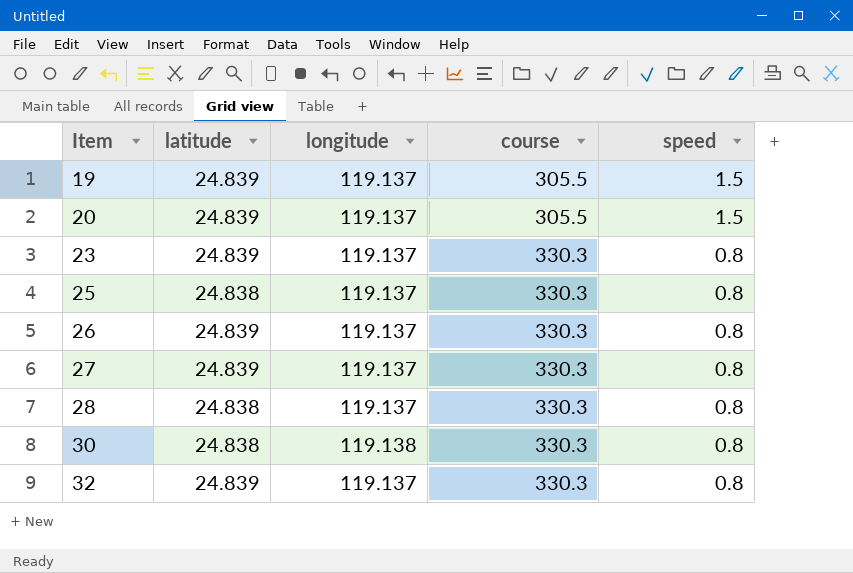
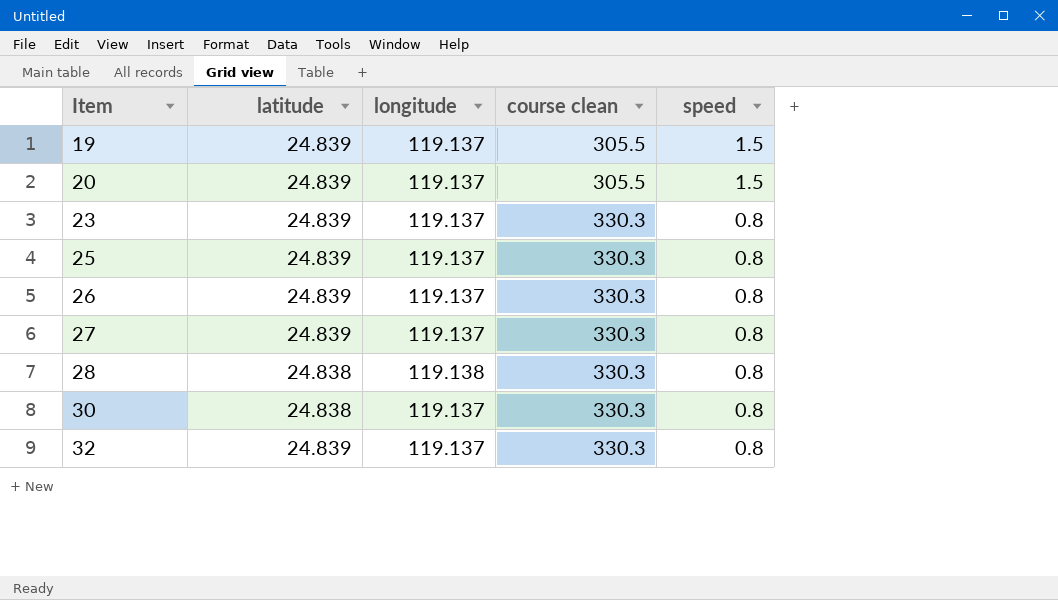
column name: course -> course clean
25 | latitude: 24.838 -> 24.839
28 | longitude: 119.137 -> 119.138
30 | longitude: 119.138 -> 119.137

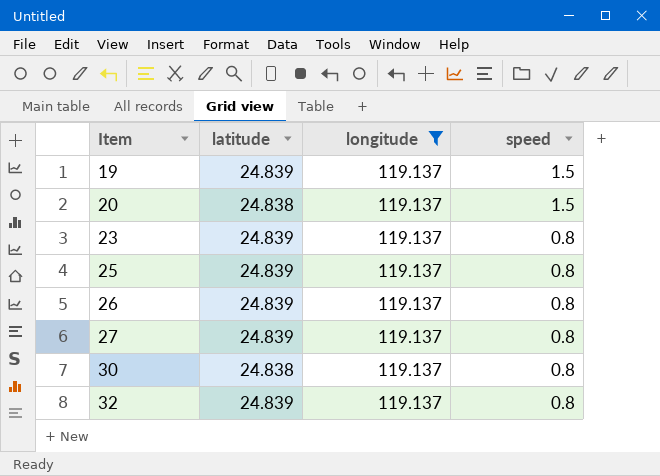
filter: none -> longitude = 119.137
column course clean | position: 4 -> none
20 | latitude: 24.839 -> 24.838

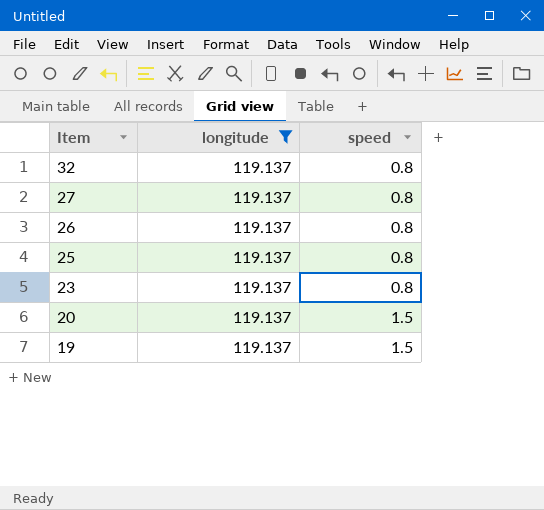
row order: Item ascending -> Item descending
column latitude | position: 2 -> none
row 30: 24.838 | 119.137 | 0.8 -> none

